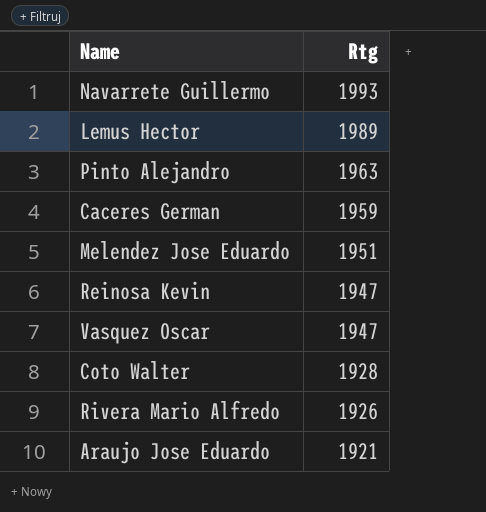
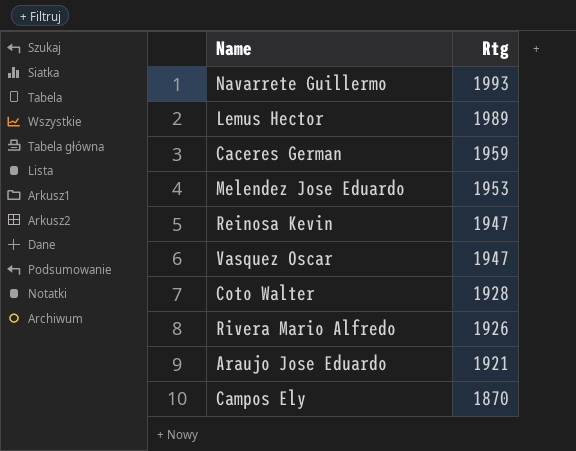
row Pinto Alejandro: 1963 -> none
Melendez Jose Eduardo | Rtg: 1951 -> 1953
row Campos Ely: none -> 1870

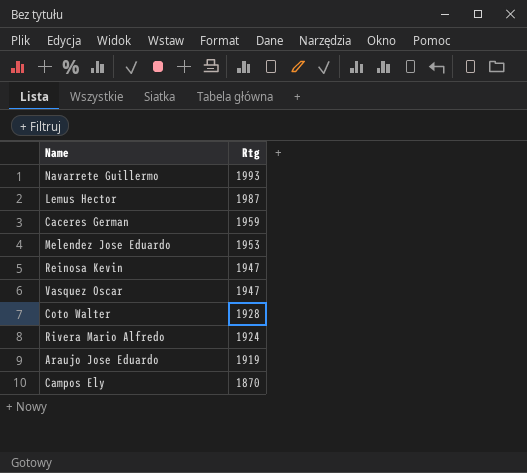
Lemus Hector | Rtg: 1989 -> 1987
Rivera Mario Alfredo | Rtg: 1926 -> 1924
Araujo Jose Eduardo | Rtg: 1921 -> 1919

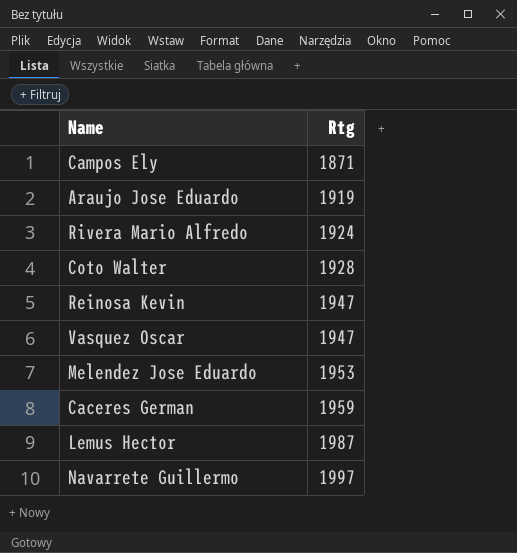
row order: Rtg descending -> Rtg ascending
Campos Ely | Rtg: 1870 -> 1871
Navarrete Guillermo | Rtg: 1993 -> 1997

